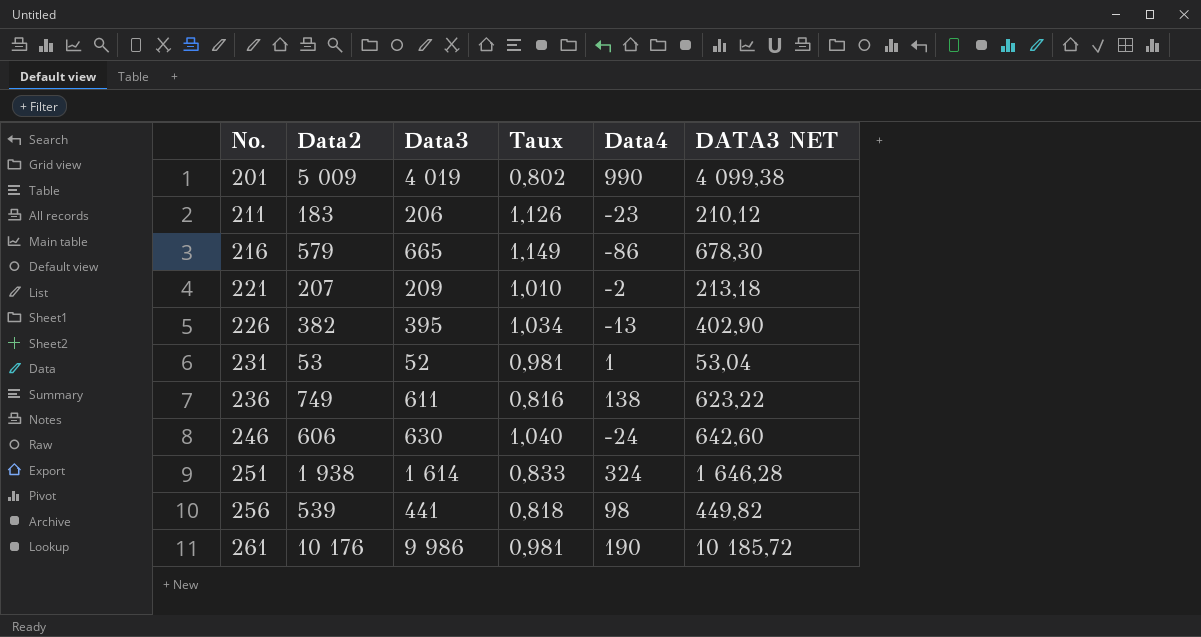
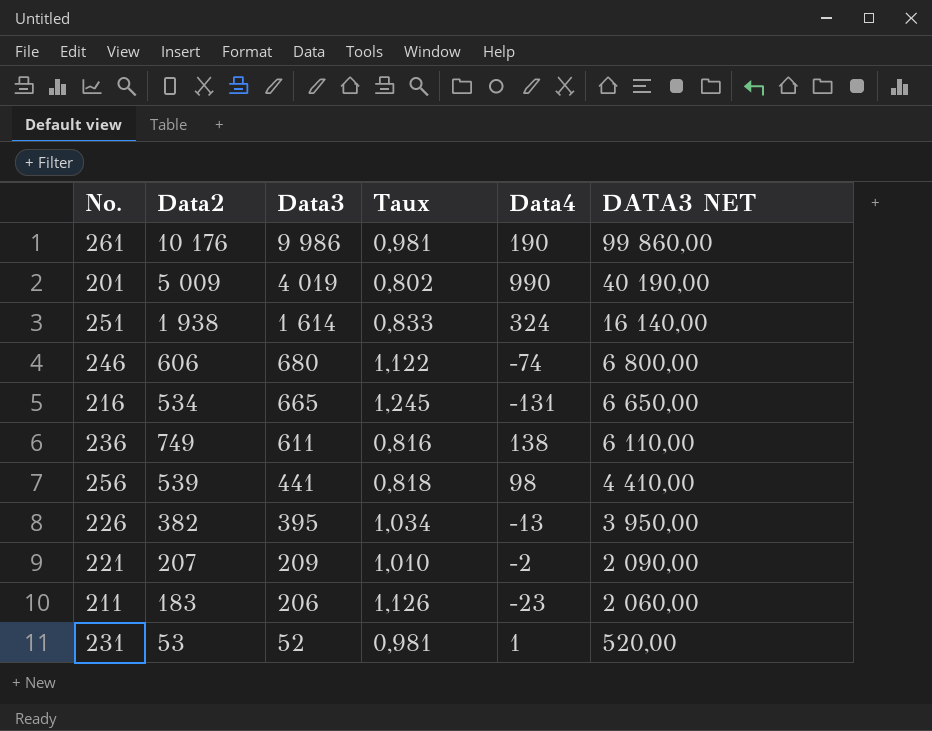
row order: No. ascending -> Data3 descending
column DATA3 NET | formula: [Data3] * 1,02 -> [Data3] * 10
246 | Data3: 630 -> 680
246 | Taux: 1,040 -> 1,122
246 | Data4: -24 -> -74
216 | Data2: 579 -> 534
216 | Taux: 1,149 -> 1,245
216 | Data4: -86 -> -131

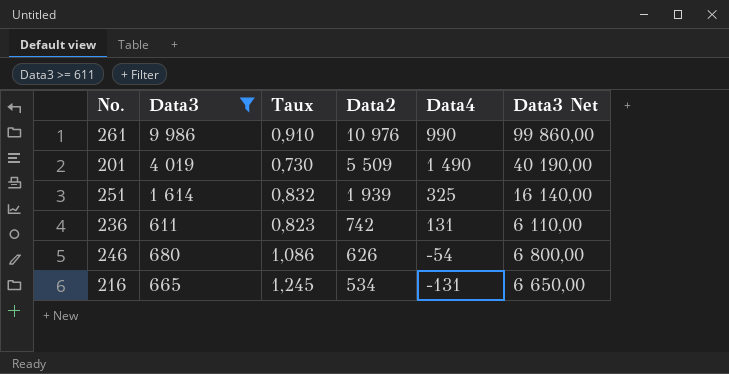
filter: none -> Data3 >= 611
row order: Data3 descending -> Data2 descending
column Data2 | position: 2 -> 4
column name: DATA3 NET -> Data3 Net
261 | Taux: 0,981 -> 0,910
261 | Data2: 10 176 -> 10 976
261 | Data4: 190 -> 990
201 | Taux: 0,802 -> 0,730
201 | Data2: 5 009 -> 5 509
201 | Data4: 990 -> 1 490
251 | Taux: 0,833 -> 0,832
251 | Data2: 1 938 -> 1 939
251 | Data4: 324 -> 325
236 | Taux: 0,816 -> 0,823
236 | Data2: 749 -> 742
236 | Data4: 138 -> 131
246 | Taux: 1,122 -> 1,086
246 | Data2: 606 -> 626
246 | Data4: -74 -> -54

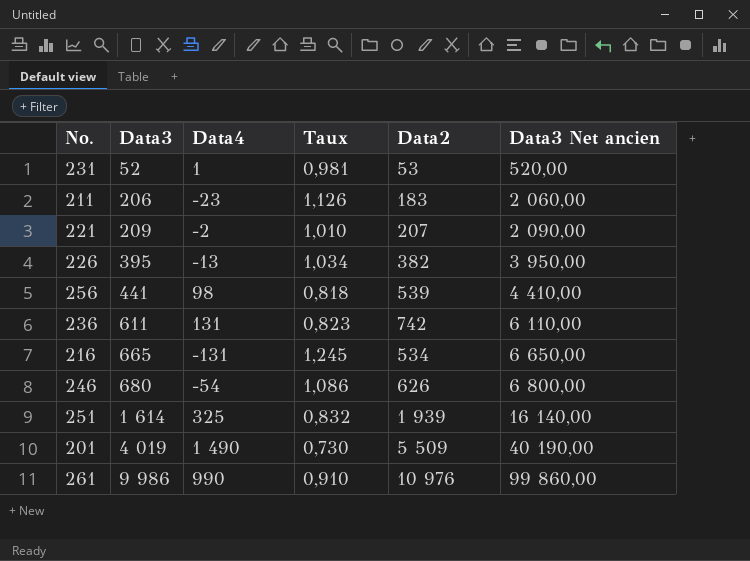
filter: Data3 >= 611 -> none
row order: Data2 descending -> Data3 ascending
column Data4 | position: 5 -> 3
column name: Data3 Net -> Data3 Net ancien

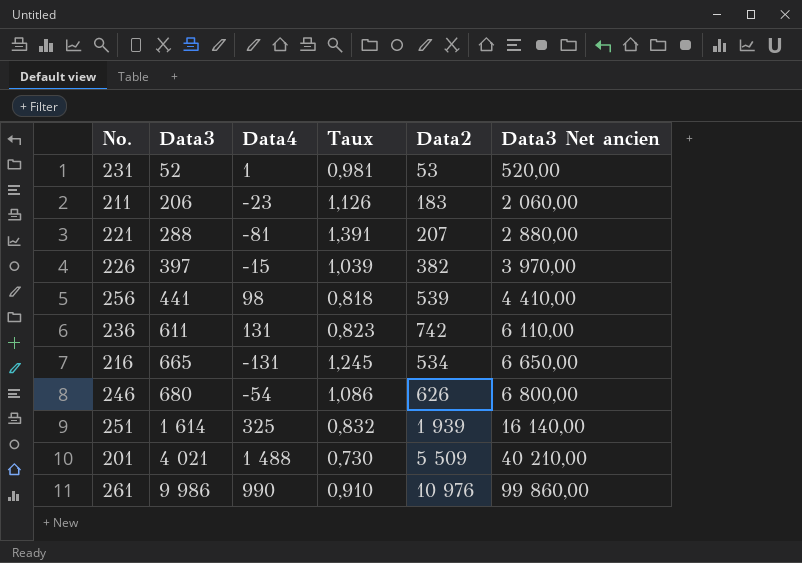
221 | Data3: 209 -> 288
221 | Data4: -2 -> -81
221 | Taux: 1,010 -> 1,391
221 | Data3 Net ancien: 2 090,00 -> 2 880,00
226 | Data3: 395 -> 397
226 | Data4: -13 -> -15
226 | Taux: 1,034 -> 1,039
226 | Data3 Net ancien: 3 950,00 -> 3 970,00
201 | Data3: 4 019 -> 4 021
201 | Data4: 1 490 -> 1 488
201 | Data3 Net ancien: 40 190,00 -> 40 210,00

